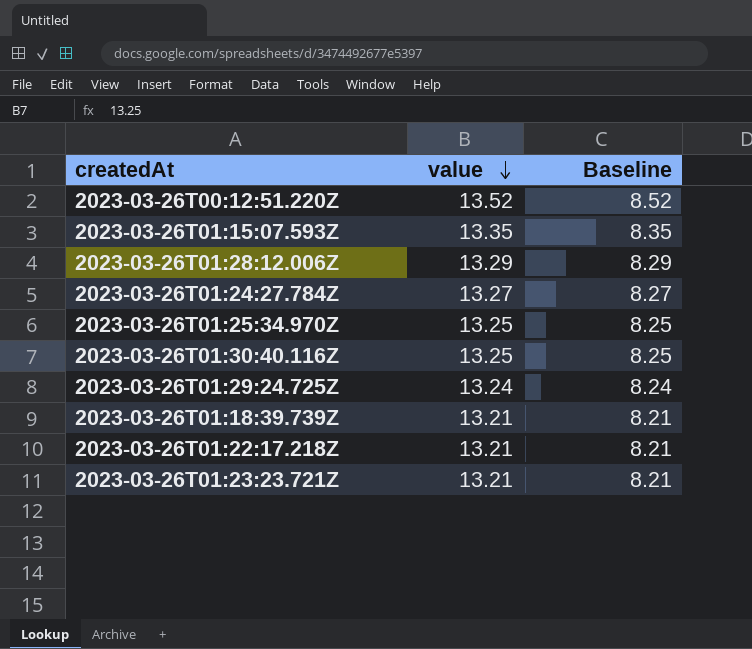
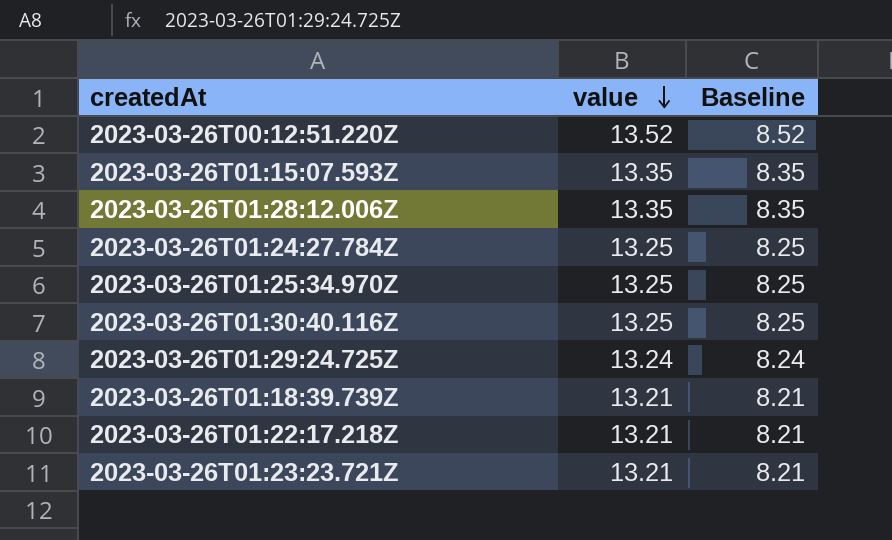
2023-03-26T01:28:12.006Z | value: 13.29 -> 13.35
2023-03-26T01:28:12.006Z | Baseline: 8.29 -> 8.35
2023-03-26T01:24:27.784Z | value: 13.27 -> 13.25
2023-03-26T01:24:27.784Z | Baseline: 8.27 -> 8.25

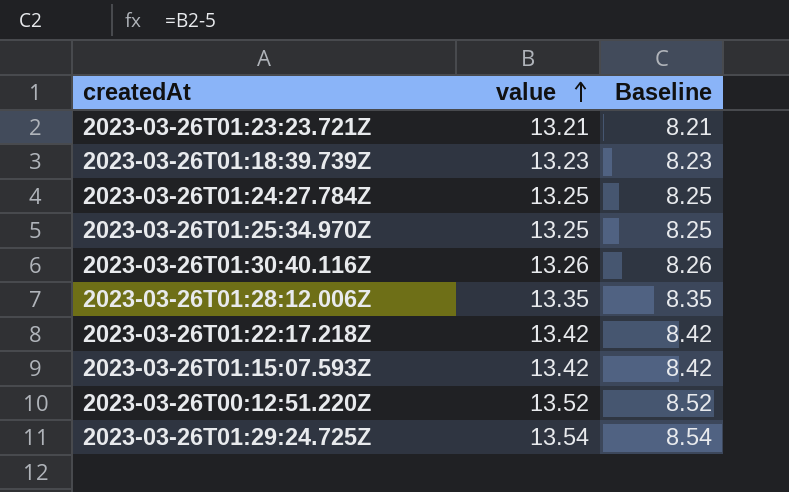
row order: value descending -> value ascending
2023-03-26T01:18:39.739Z | value: 13.21 -> 13.23
2023-03-26T01:18:39.739Z | Baseline: 8.21 -> 8.23
2023-03-26T01:30:40.116Z | value: 13.25 -> 13.26
2023-03-26T01:30:40.116Z | Baseline: 8.25 -> 8.26
2023-03-26T01:22:17.218Z | value: 13.21 -> 13.42
2023-03-26T01:22:17.218Z | Baseline: 8.21 -> 8.42
2023-03-26T01:15:07.593Z | value: 13.35 -> 13.42
2023-03-26T01:15:07.593Z | Baseline: 8.35 -> 8.42
2023-03-26T01:29:24.725Z | value: 13.24 -> 13.54
2023-03-26T01:29:24.725Z | Baseline: 8.24 -> 8.54

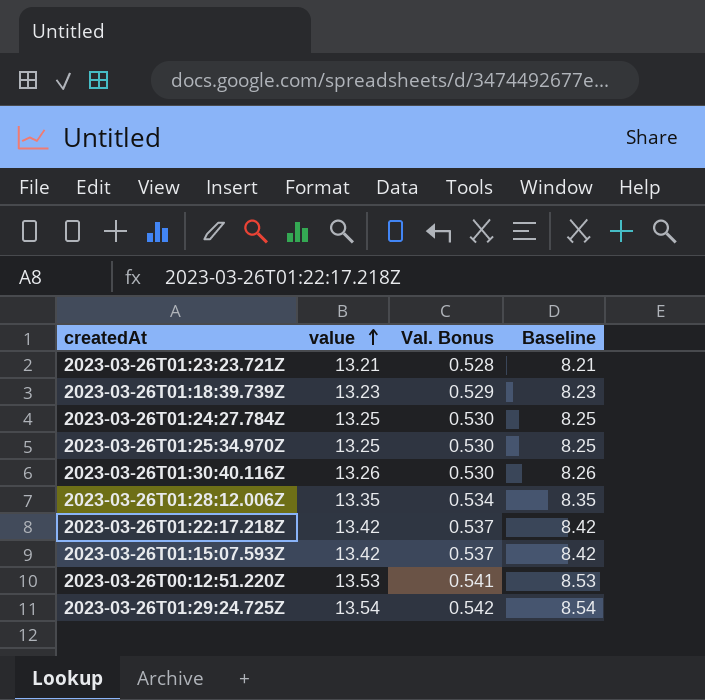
column Val. Bonus | formula: none -> [value] * 0.04
2023-03-26T00:12:51.220Z | value: 13.52 -> 13.53
2023-03-26T00:12:51.220Z | Baseline: 8.52 -> 8.53

